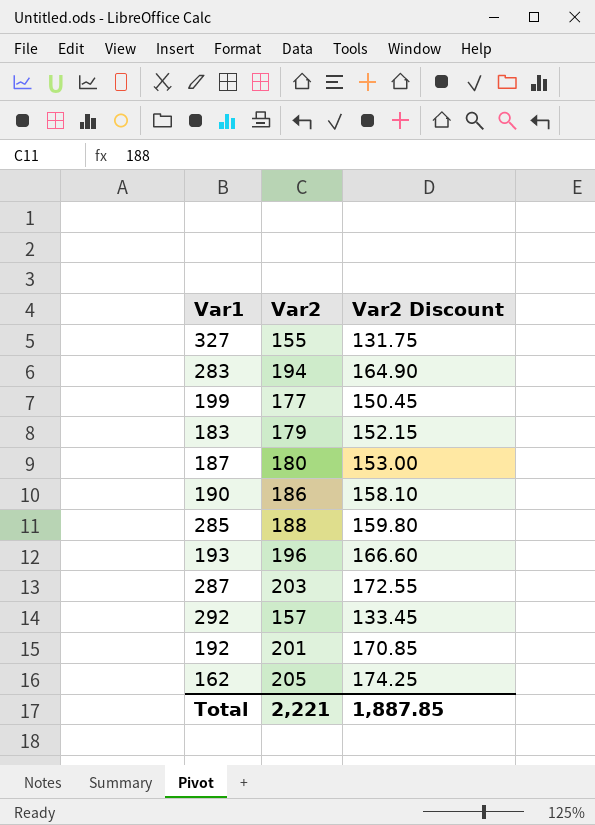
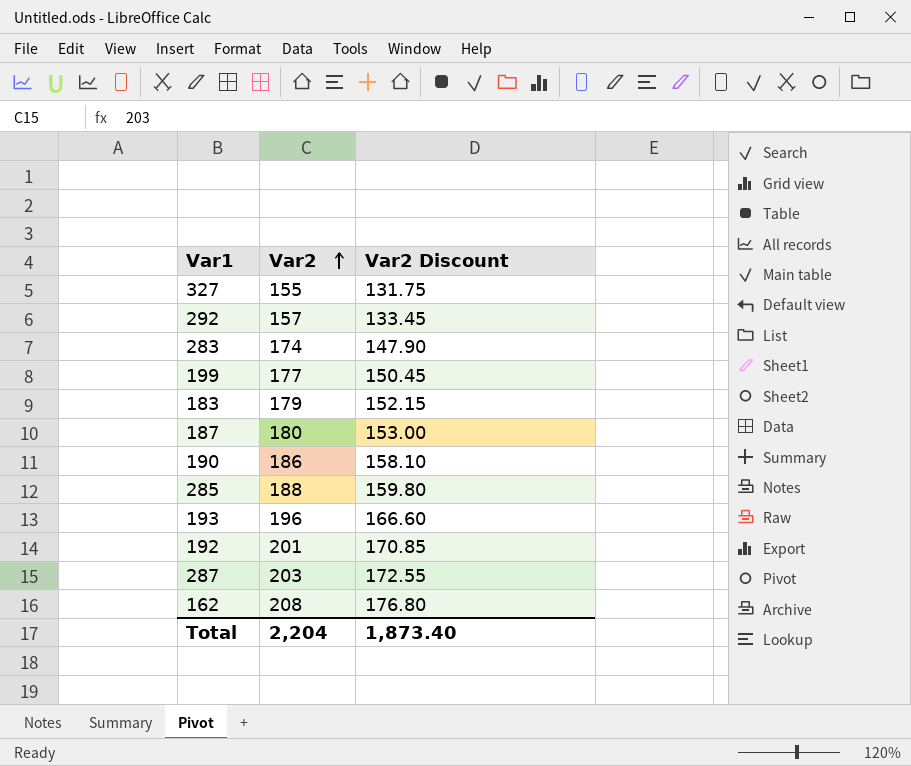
row order: none -> Var2 ascending
283 | Var2: 194 -> 174
283 | Var2 Discount: 164.90 -> 147.90
162 | Var2: 205 -> 208
162 | Var2 Discount: 174.25 -> 176.80
Total | Var2: 2,221 -> 2,204
Total | Var2 Discount: 1,887.85 -> 1,873.40

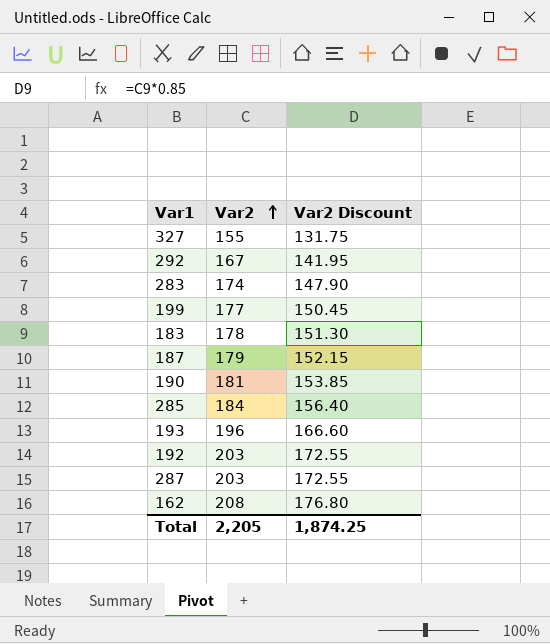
292 | Var2: 157 -> 167
292 | Var2 Discount: 133.45 -> 141.95
183 | Var2: 179 -> 178
183 | Var2 Discount: 152.15 -> 151.30
187 | Var2: 180 -> 179
187 | Var2 Discount: 153.00 -> 152.15
190 | Var2: 186 -> 181
190 | Var2 Discount: 158.10 -> 153.85
285 | Var2: 188 -> 184
285 | Var2 Discount: 159.80 -> 156.40
192 | Var2: 201 -> 203
192 | Var2 Discount: 170.85 -> 172.55
Total | Var2: 2,204 -> 2,205
Total | Var2 Discount: 1,873.40 -> 1,874.25

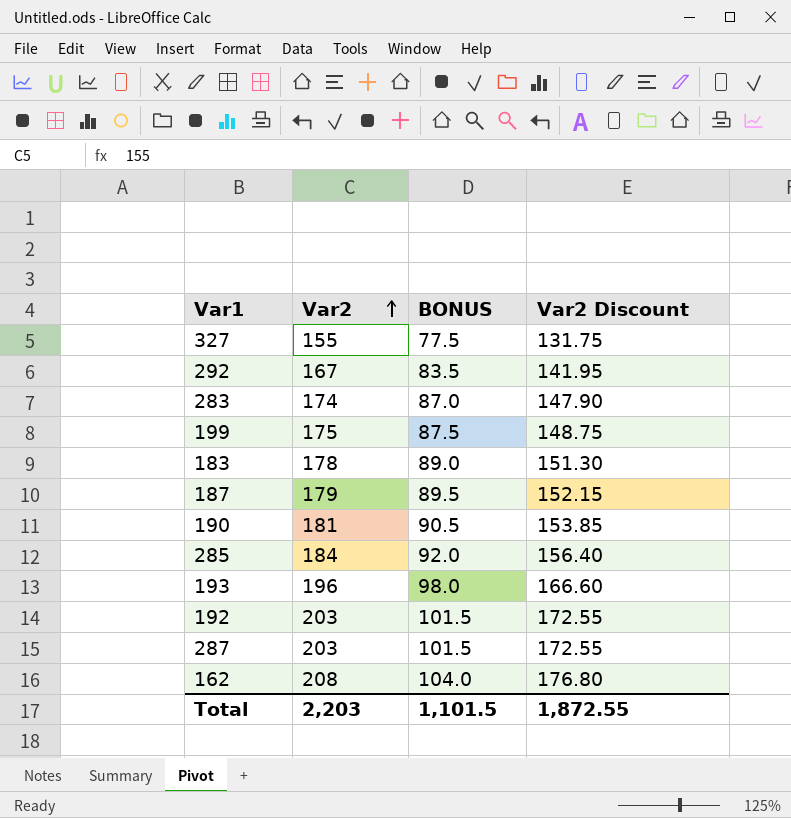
column BONUS | formula: none -> [Var2] * 0.5
199 | Var2: 177 -> 175
199 | Var2 Discount: 150.45 -> 148.75
Total | Var2: 2,205 -> 2,203
Total | Var2 Discount: 1,874.25 -> 1,872.55

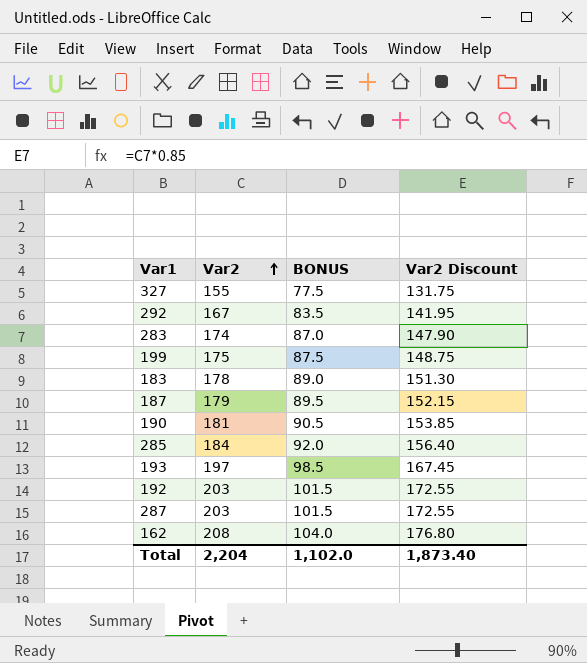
193 | Var2: 196 -> 197
193 | BONUS: 98.0 -> 98.5
193 | Var2 Discount: 166.60 -> 167.45
Total | Var2: 2,203 -> 2,204
Total | BONUS: 1,101.5 -> 1,102.0
Total | Var2 Discount: 1,872.55 -> 1,873.40

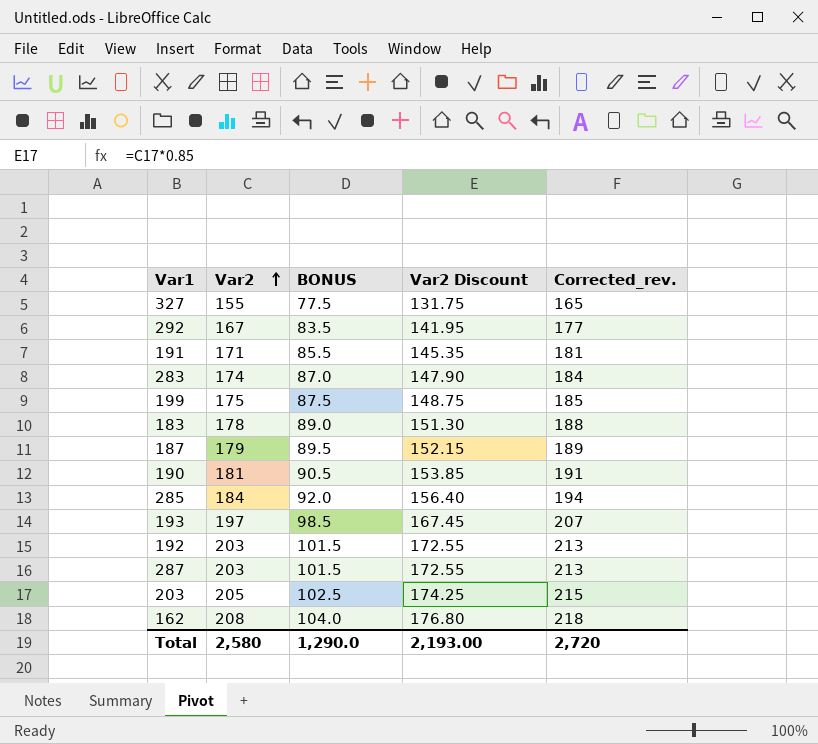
column Corrected_rev. | formula: none -> [Var2] + 10
row 191: none -> 171 | 85.5 | 145.35 | 181
row 203: none -> 205 | 102.5 | 174.25 | 215
Total | Var2: 2,204 -> 2,580
Total | BONUS: 1,102.0 -> 1,290.0
Total | Var2 Discount: 1,873.40 -> 2,193.00

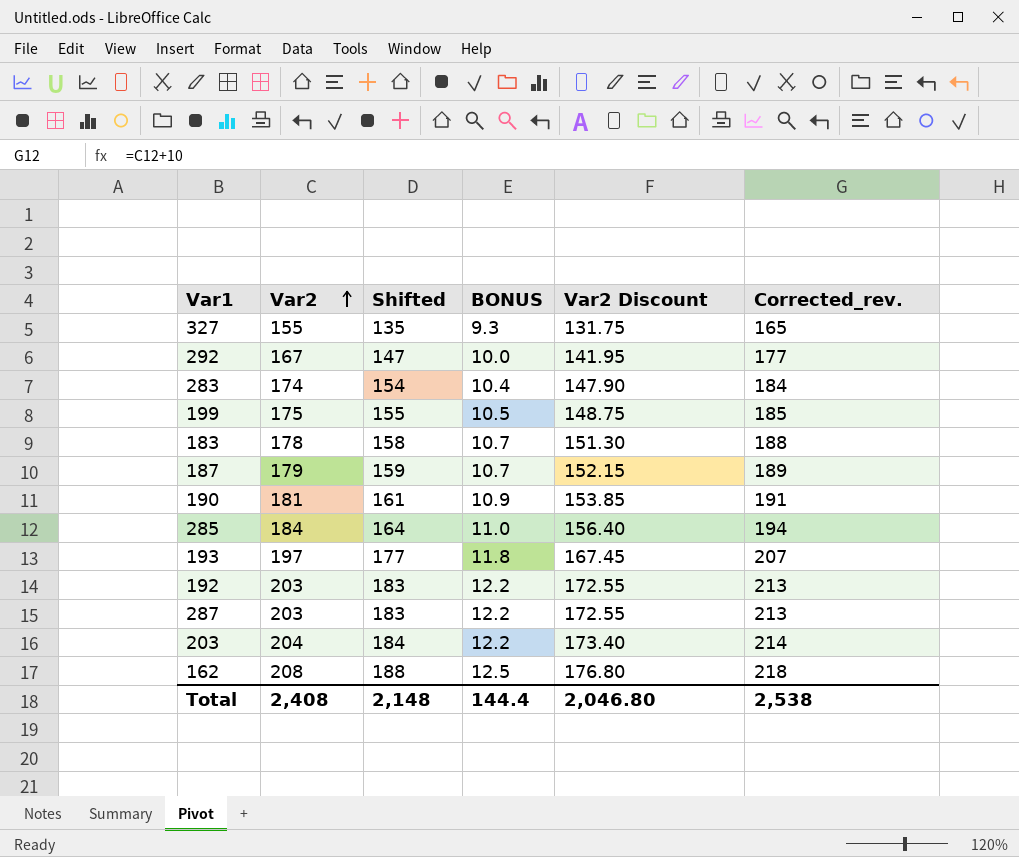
column Shifted | formula: none -> [Var2] - 20
column BONUS | formula: [Var2] * 0.5 -> [Var2] * 0.06
row 191: 171 | 85.5 | 145.35 | 181 -> none
203 | Var2: 205 -> 204
203 | Var2 Discount: 174.25 -> 173.40
203 | Corrected_rev.: 215 -> 214
Total | Var2: 2,580 -> 2,408
Total | BONUS: 1,290.0 -> 144.4
Total | Var2 Discount: 2,193.00 -> 2,046.80
Total | Corrected_rev.: 2,720 -> 2,538

